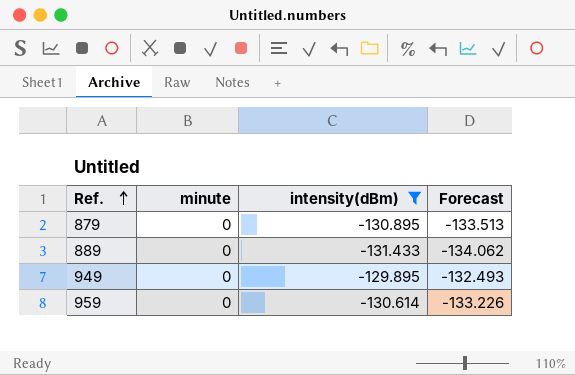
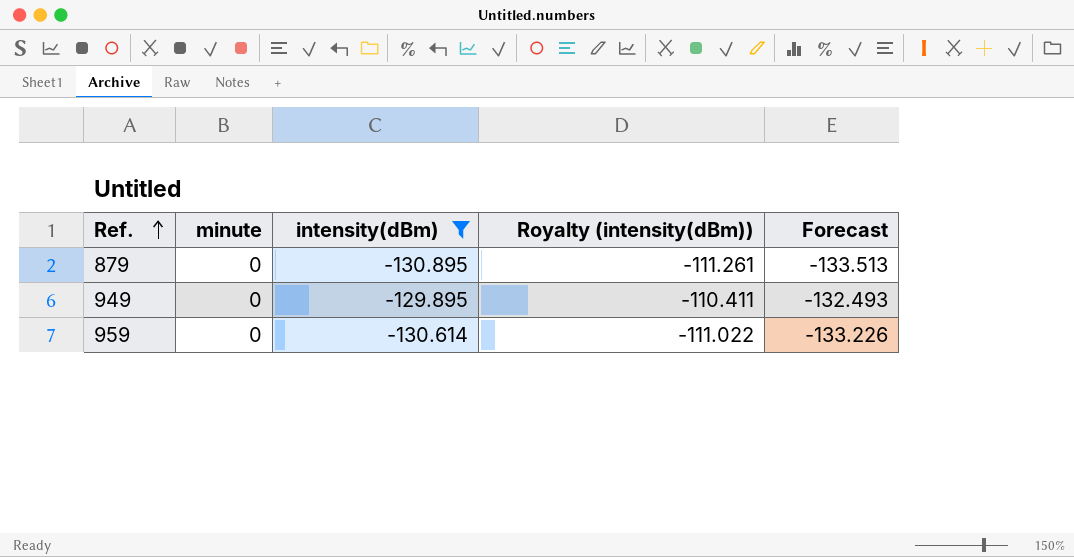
column Royalty (intensity(dBm)) | formula: none -> [intensity(dBm)] * 0.85
row 889: 0 | -131.433 | -134.062 -> none

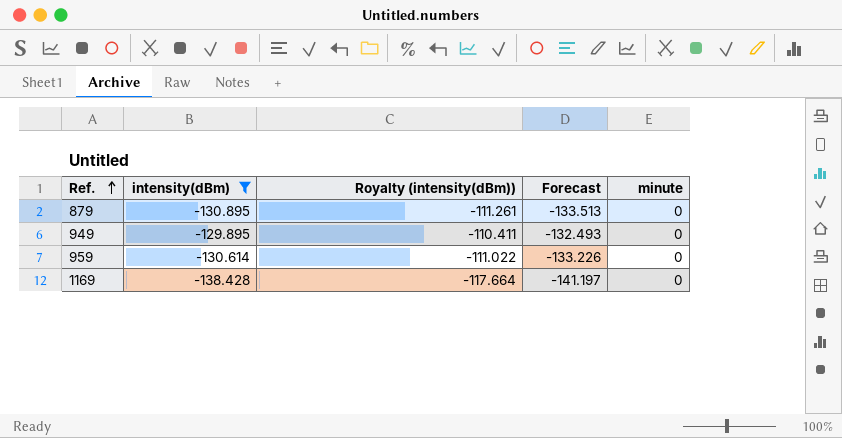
column minute | position: 2 -> 5
row 1169: none -> -138.428 | -117.664 | -141.197 | 0

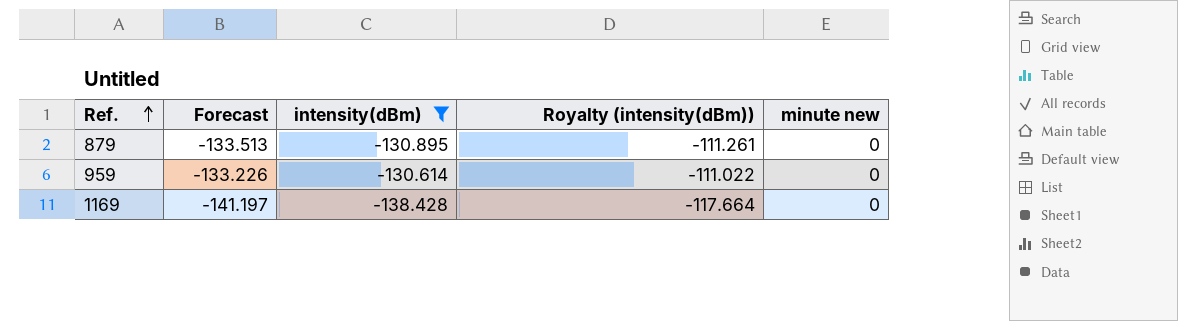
column Forecast | position: 4 -> 2
column name: minute -> minute new
row 949: -129.895 | -110.411 | -132.493 | 0 -> none

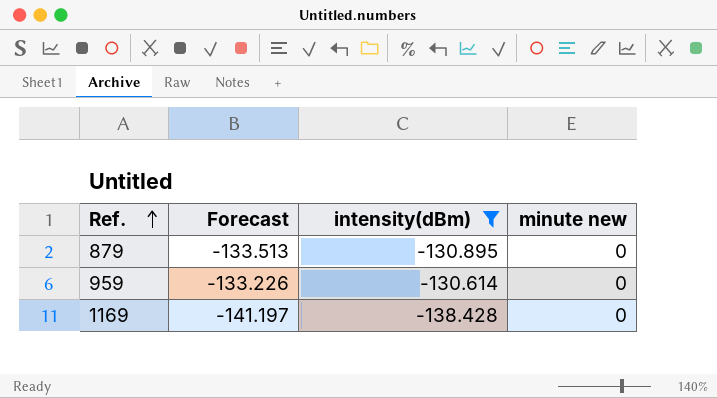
column Royalty (intensity(dBm)) | formula: [intensity(dBm)] * 0.85 -> none

